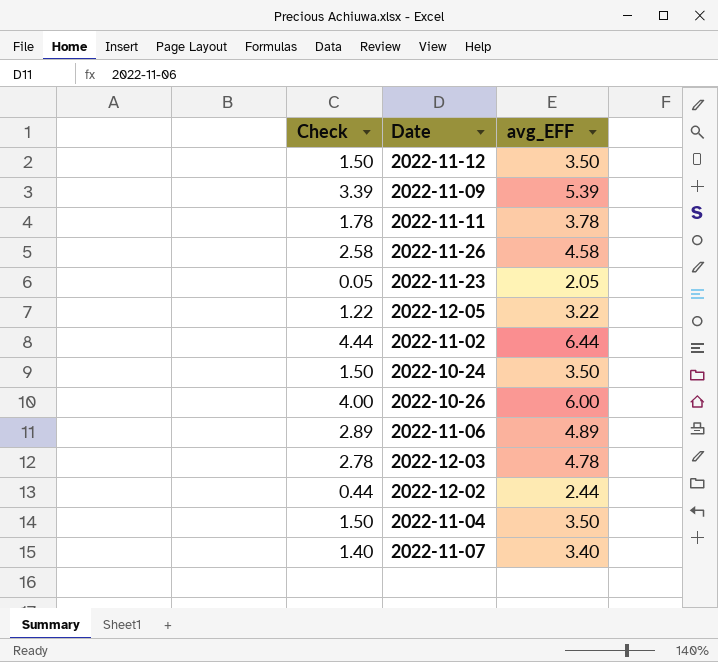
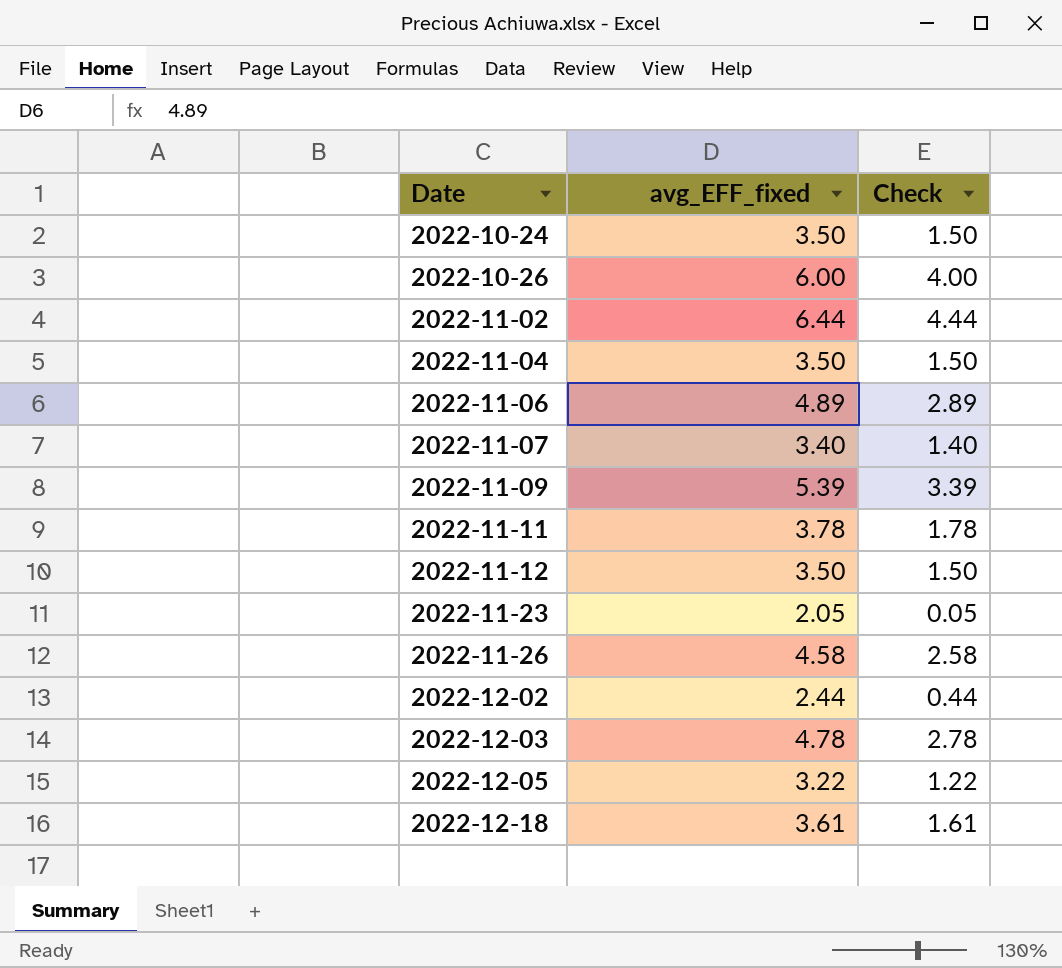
row order: none -> Date ascending
column name: avg_EFF -> avg_EFF_fixed
column Check | position: 1 -> 3
row 2022-12-18: none -> 3.61 | 1.61

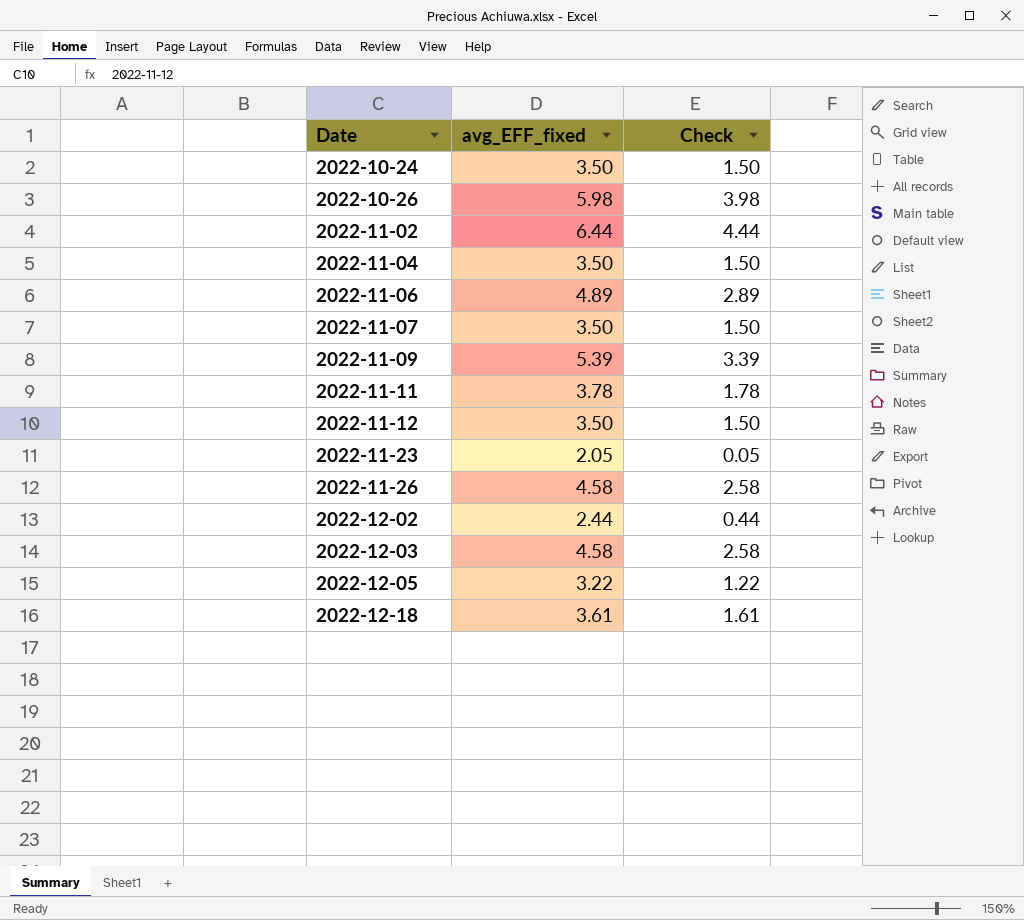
2022-10-26 | avg_EFF_fixed: 6.00 -> 5.98
2022-10-26 | Check: 4.00 -> 3.98
2022-11-07 | avg_EFF_fixed: 3.40 -> 3.50
2022-11-07 | Check: 1.40 -> 1.50
2022-12-03 | avg_EFF_fixed: 4.78 -> 4.58
2022-12-03 | Check: 2.78 -> 2.58

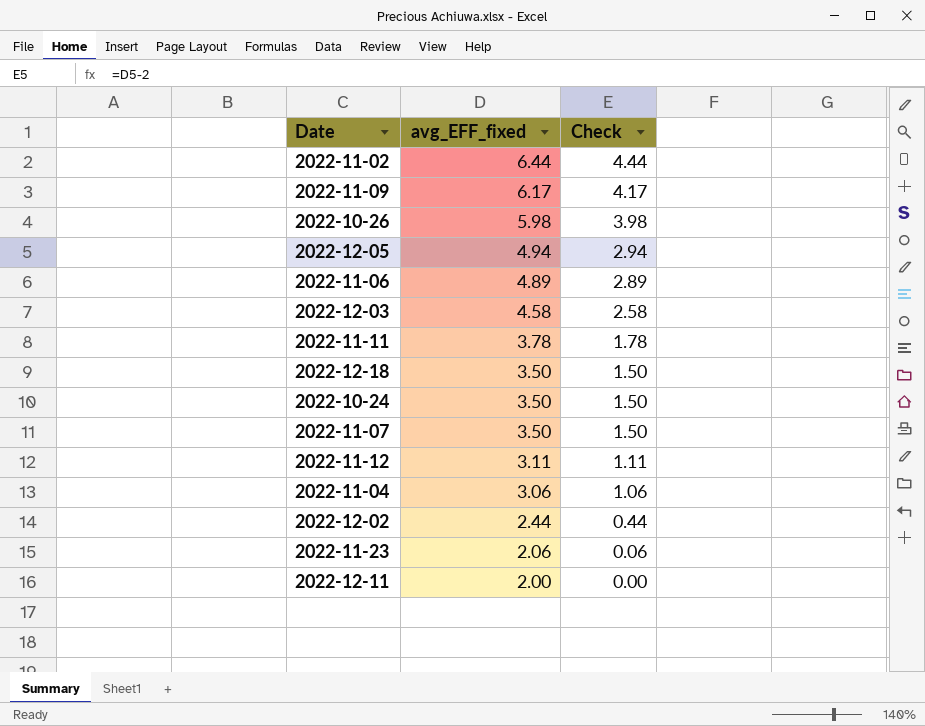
row order: Date ascending -> avg_EFF_fixed descending
row 2022-11-26: 4.58 | 2.58 -> none
2022-11-09 | avg_EFF_fixed: 5.39 -> 6.17
2022-11-09 | Check: 3.39 -> 4.17
2022-12-05 | avg_EFF_fixed: 3.22 -> 4.94
2022-12-05 | Check: 1.22 -> 2.94
2022-12-18 | avg_EFF_fixed: 3.61 -> 3.50
2022-12-18 | Check: 1.61 -> 1.50
2022-11-12 | avg_EFF_fixed: 3.50 -> 3.11
2022-11-12 | Check: 1.50 -> 1.11
2022-11-04 | avg_EFF_fixed: 3.50 -> 3.06
2022-11-04 | Check: 1.50 -> 1.06
2022-11-23 | avg_EFF_fixed: 2.05 -> 2.06
2022-11-23 | Check: 0.05 -> 0.06
row 2022-12-11: none -> 2.00 | 0.00

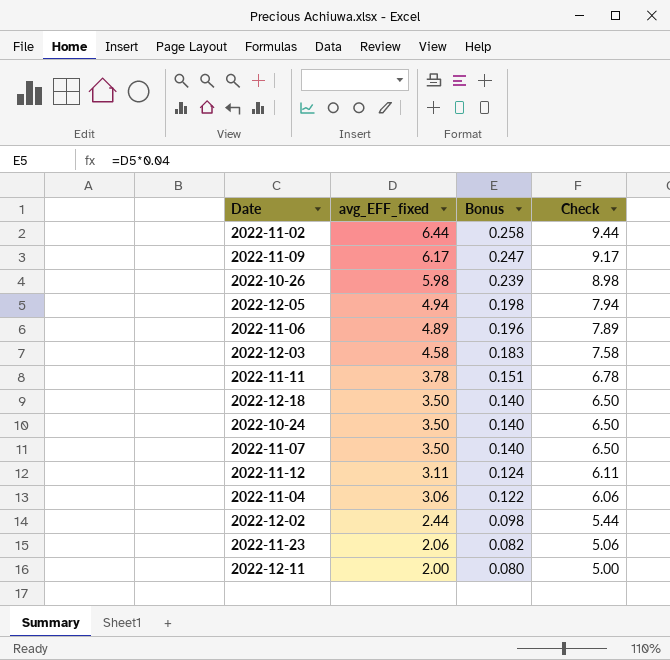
column Bonus | formula: none -> [avg_EFF_fixed] * 0.04
column Check | formula: [avg_EFF_fixed] - 2 -> [avg_EFF_fixed] + 3

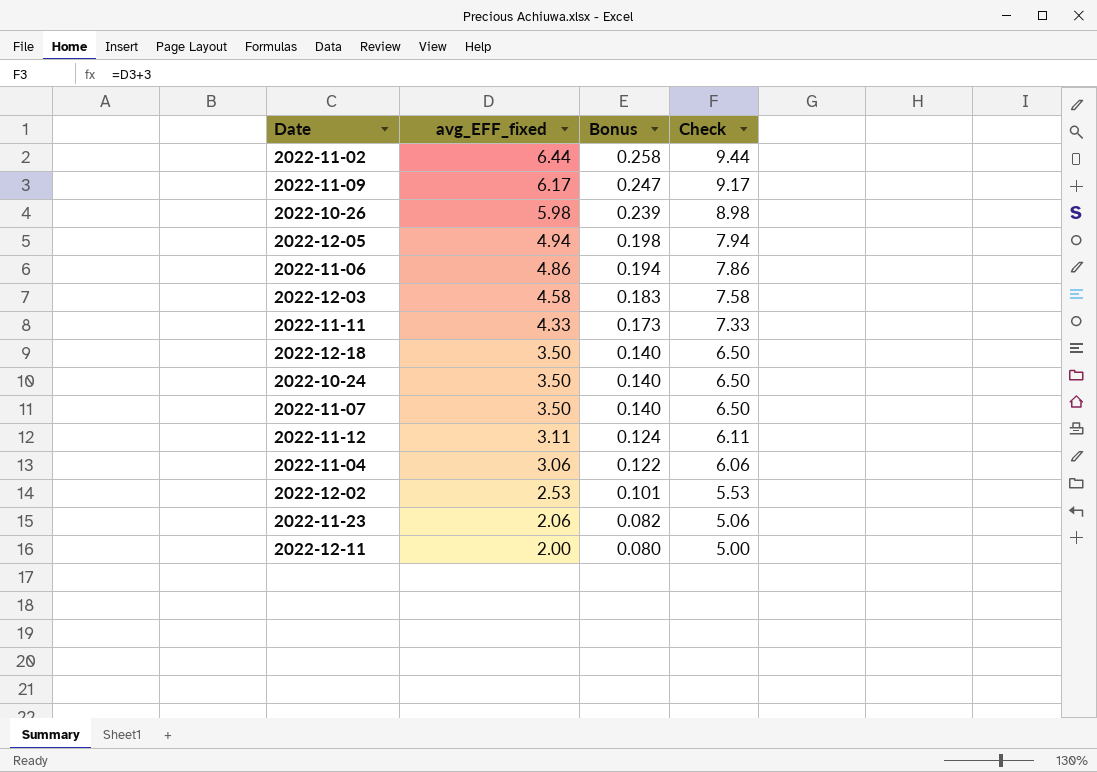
2022-11-06 | avg_EFF_fixed: 4.89 -> 4.86
2022-11-06 | Bonus: 0.196 -> 0.194
2022-11-06 | Check: 7.89 -> 7.86
2022-11-11 | avg_EFF_fixed: 3.78 -> 4.33
2022-11-11 | Bonus: 0.151 -> 0.173
2022-11-11 | Check: 6.78 -> 7.33
2022-12-02 | avg_EFF_fixed: 2.44 -> 2.53
2022-12-02 | Bonus: 0.098 -> 0.101
2022-12-02 | Check: 5.44 -> 5.53

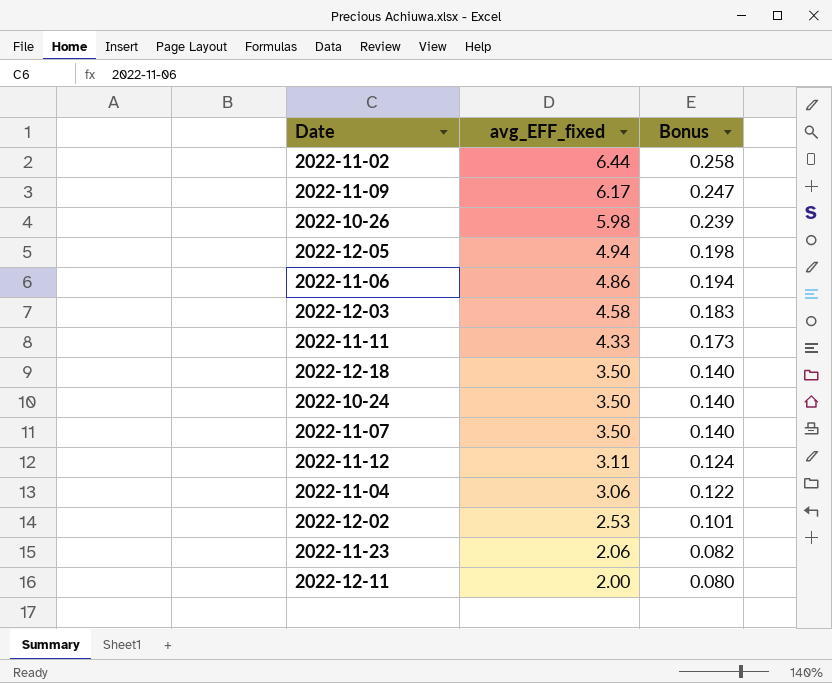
column Check | formula: [avg_EFF_fixed] + 3 -> none

